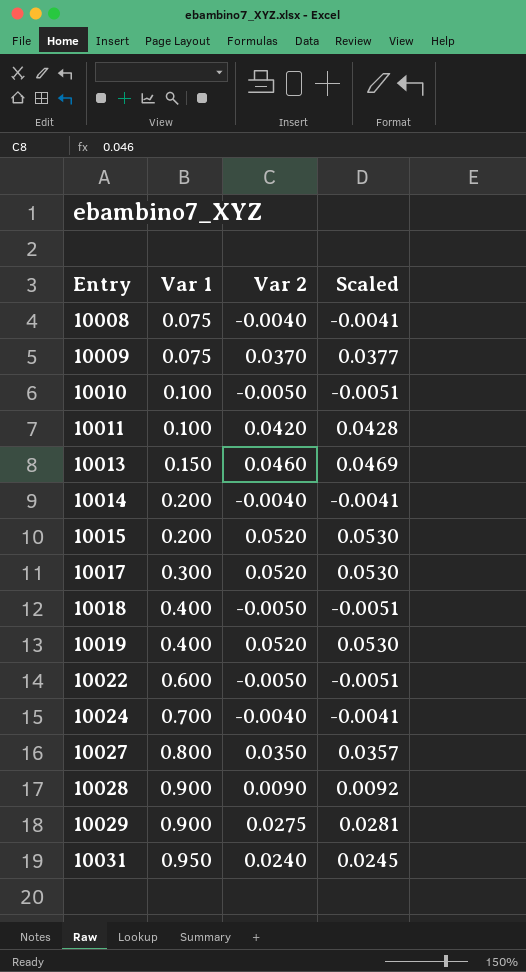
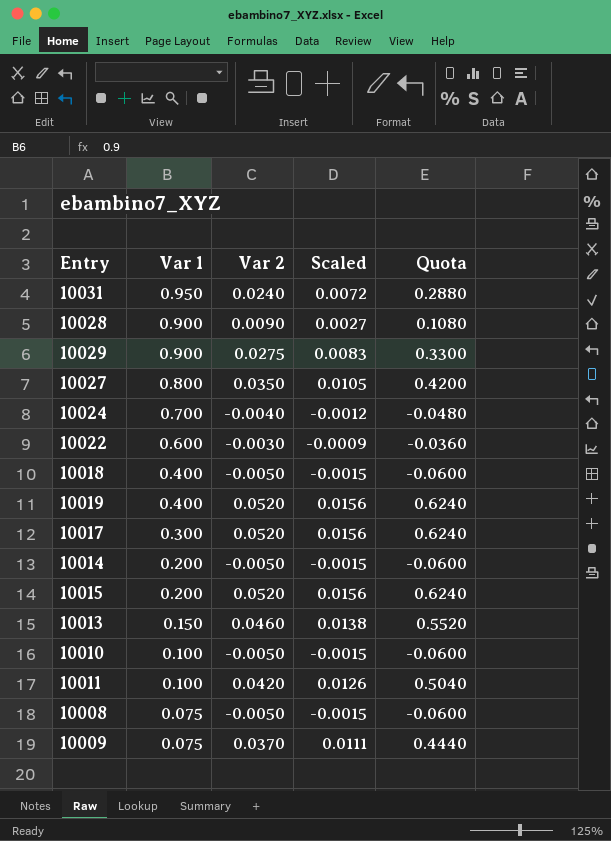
row order: Entry ascending -> Var 1 descending
column Scaled | formula: [Var 2] * 1.02 -> [Var 2] * 0.3
column Quota | formula: none -> [Var 2] * 12
10022 | Var 2: -0.0050 -> -0.0030
10014 | Var 2: -0.0040 -> -0.0050
10008 | Var 2: -0.0040 -> -0.0050

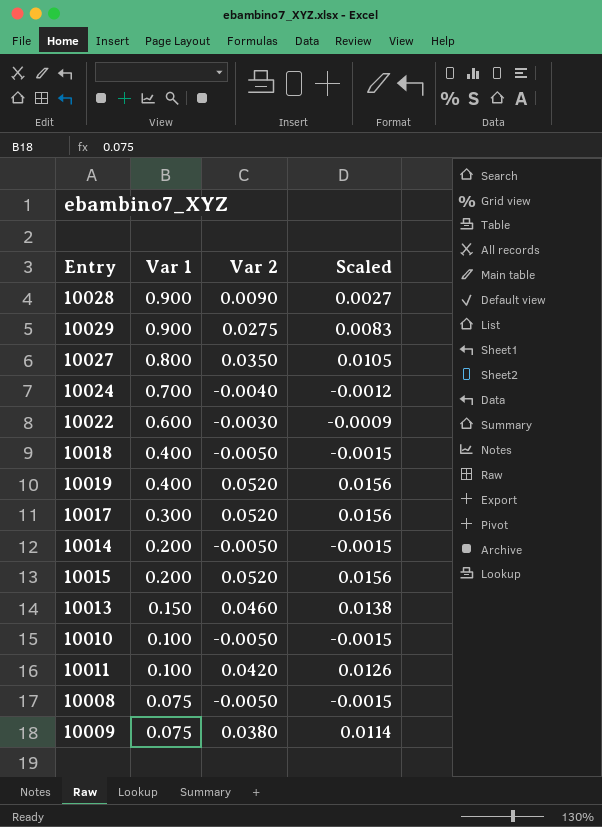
column Quota | formula: [Var 2] * 12 -> none
row 10031: 0.950 | 0.0240 | 0.0072 | 0.2880 -> none
10009 | Var 2: 0.0370 -> 0.0380
10009 | Scaled: 0.0111 -> 0.0114

